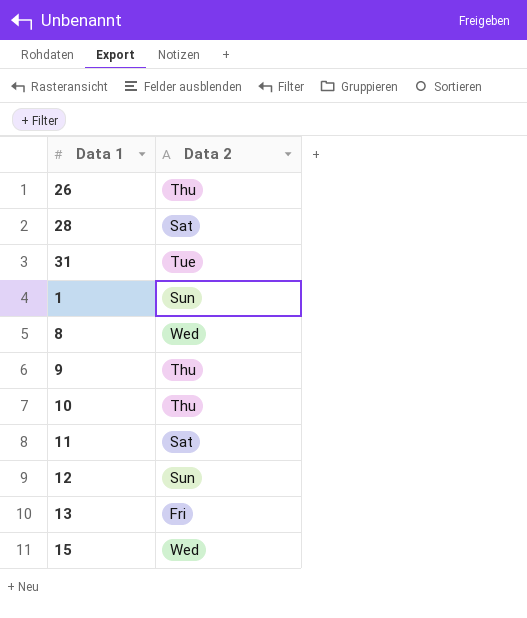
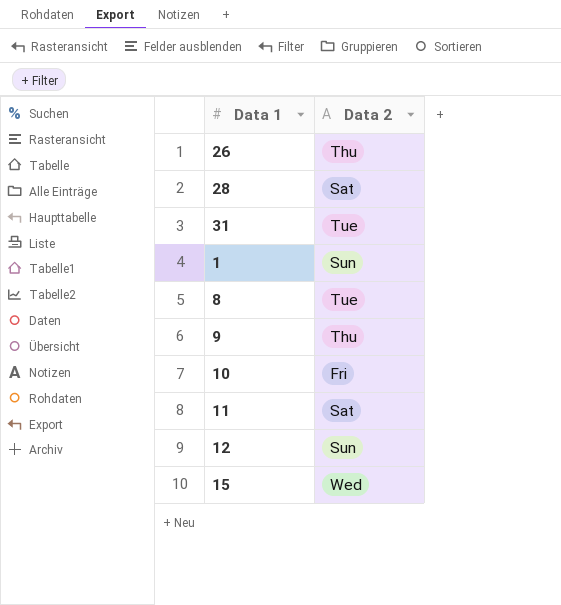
row 13: Fri -> none
8 | Data 2: Wed -> Tue
10 | Data 2: Thu -> Fri

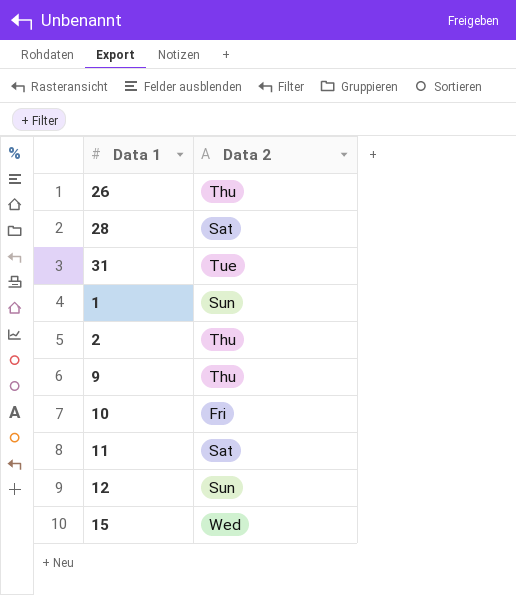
row 8: Tue -> none
row 2: none -> Thu

